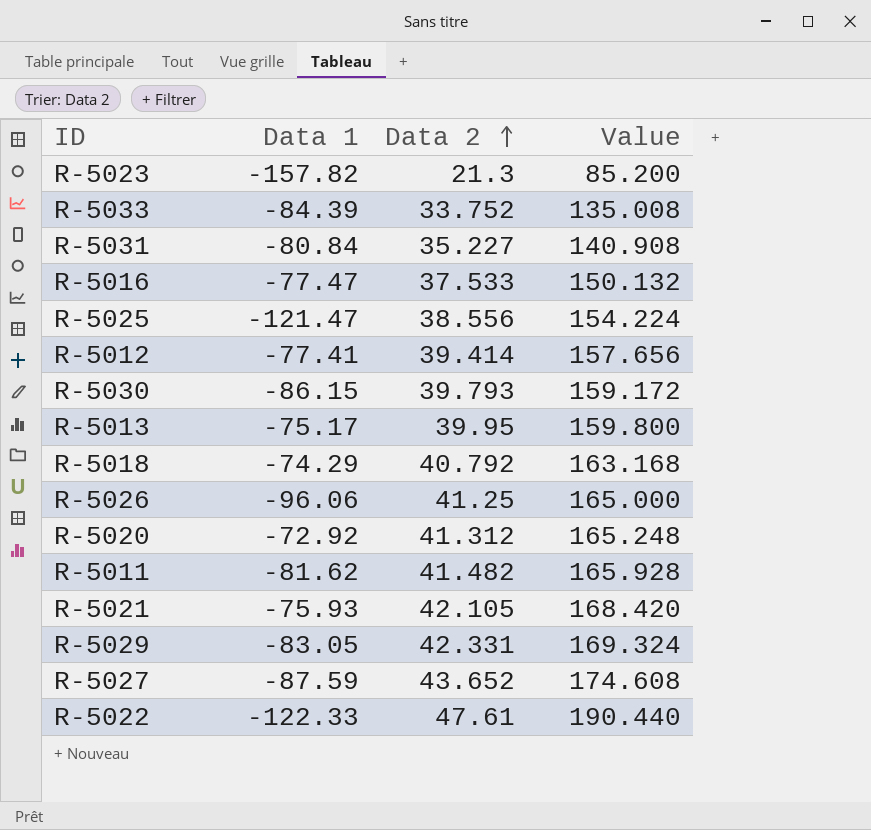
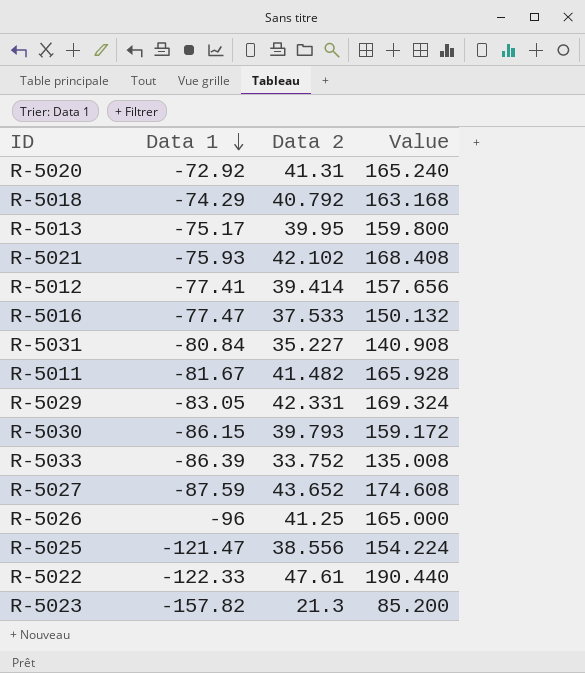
row order: Data 2 ascending -> Data 1 descending
R-5020 | Data 2: 41.312 -> 41.31
R-5020 | Value: 165.248 -> 165.240
R-5021 | Data 2: 42.105 -> 42.102
R-5021 | Value: 168.420 -> 168.408
R-5011 | Data 1: -81.62 -> -81.67
R-5033 | Data 1: -84.39 -> -86.39
R-5026 | Data 1: -96.06 -> -96

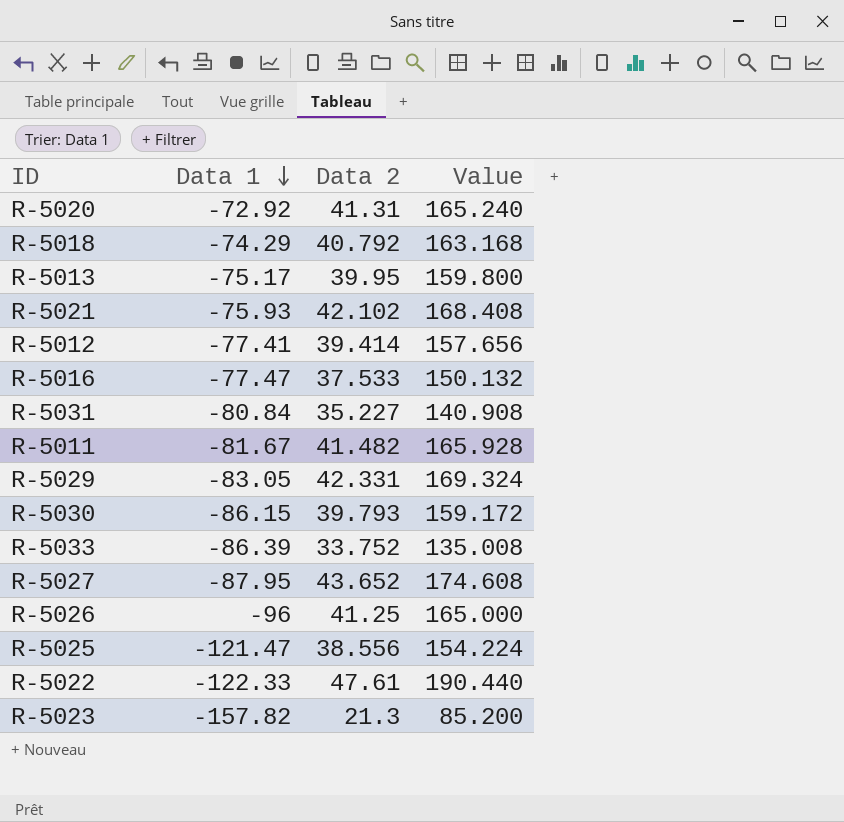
R-5027 | Data 1: -87.59 -> -87.95

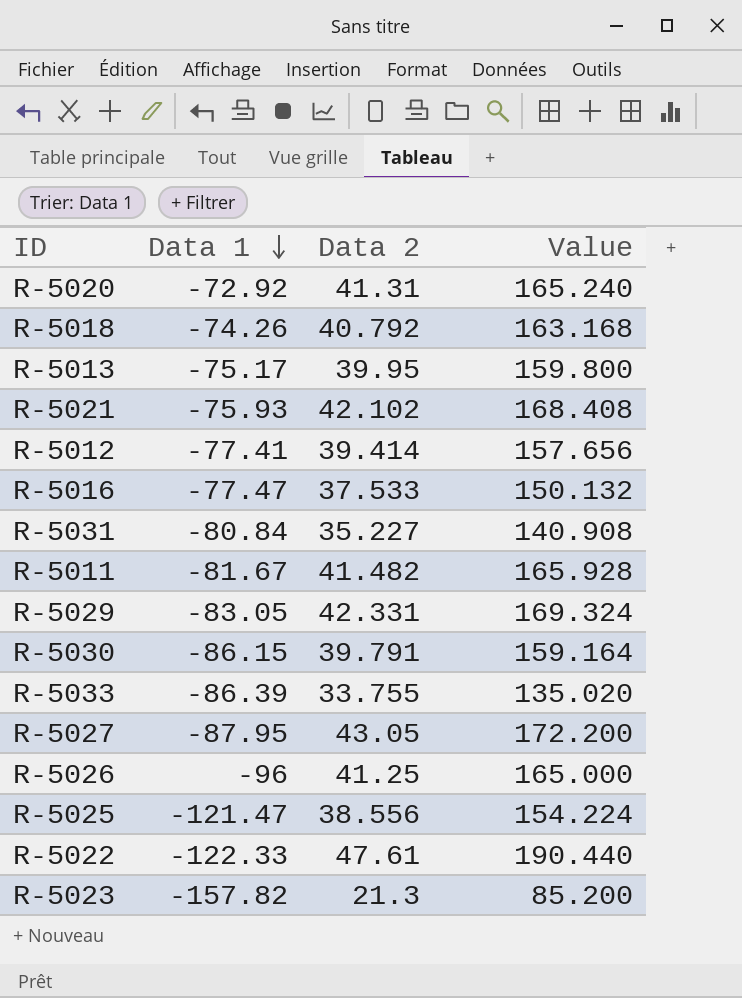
R-5018 | Data 1: -74.29 -> -74.26
R-5030 | Data 2: 39.793 -> 39.791
R-5030 | Value: 159.172 -> 159.164
R-5033 | Data 2: 33.752 -> 33.755
R-5033 | Value: 135.008 -> 135.020
R-5027 | Data 2: 43.652 -> 43.05
R-5027 | Value: 174.608 -> 172.200

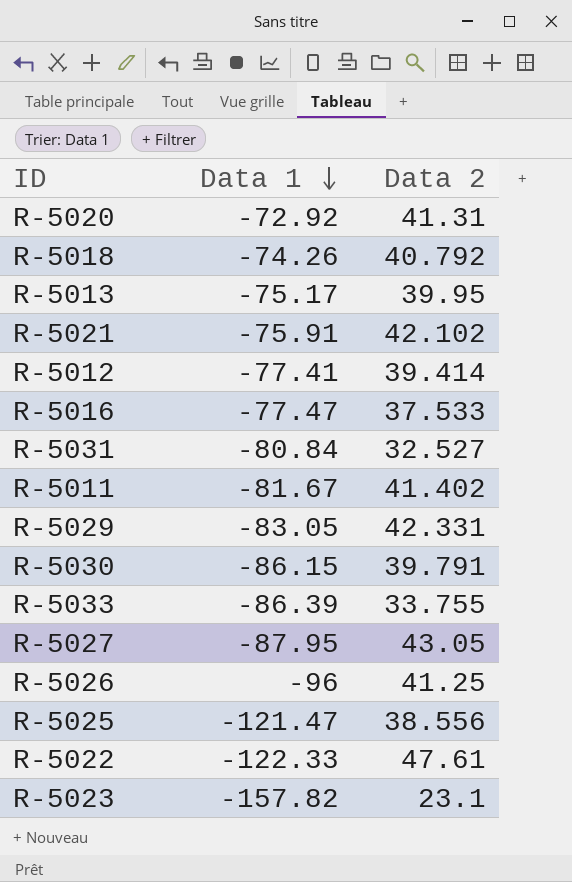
column Value | formula: [Data 2] * 4 -> none
R-5021 | Data 1: -75.93 -> -75.91
R-5031 | Data 2: 35.227 -> 32.527
R-5011 | Data 2: 41.482 -> 41.402
R-5023 | Data 2: 21.3 -> 23.1

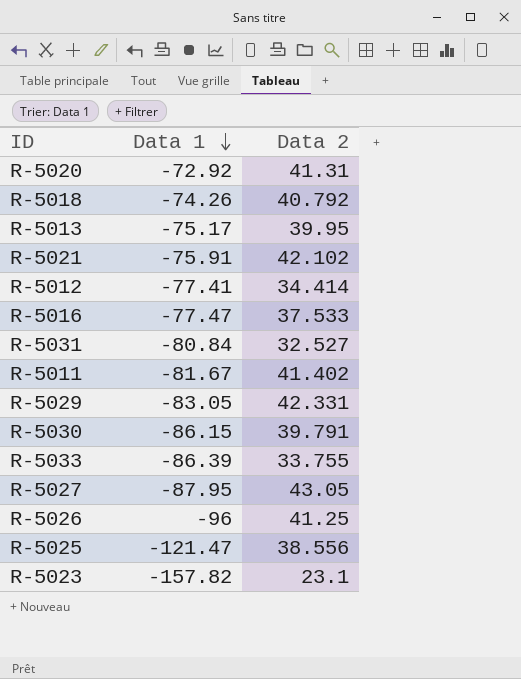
row R-5022: -122.33 | 47.61 -> none
R-5012 | Data 2: 39.414 -> 34.414

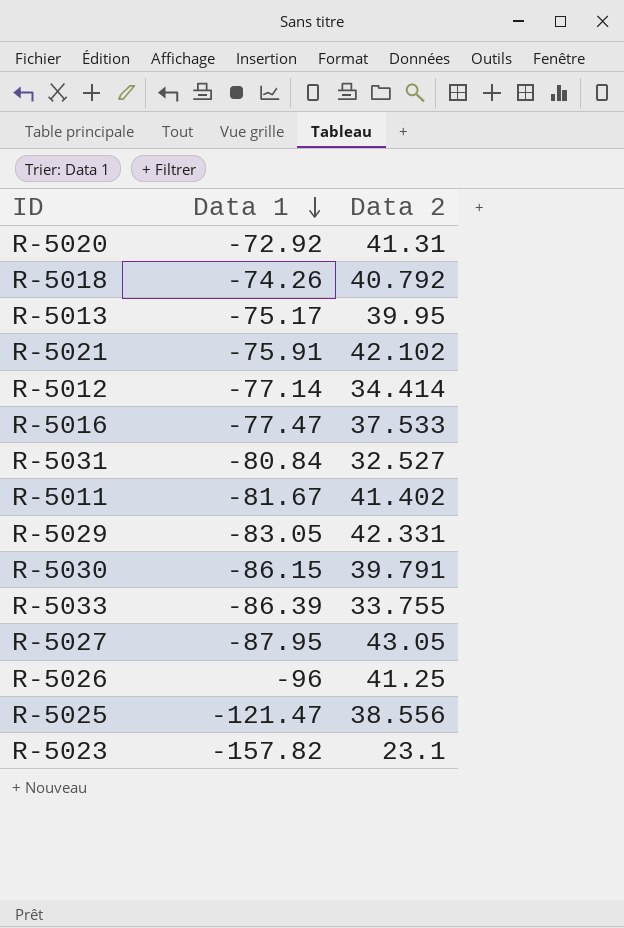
R-5012 | Data 1: -77.41 -> -77.14

